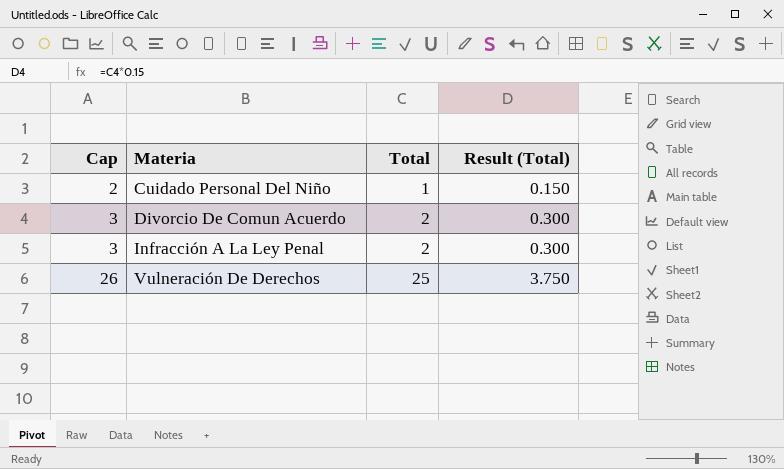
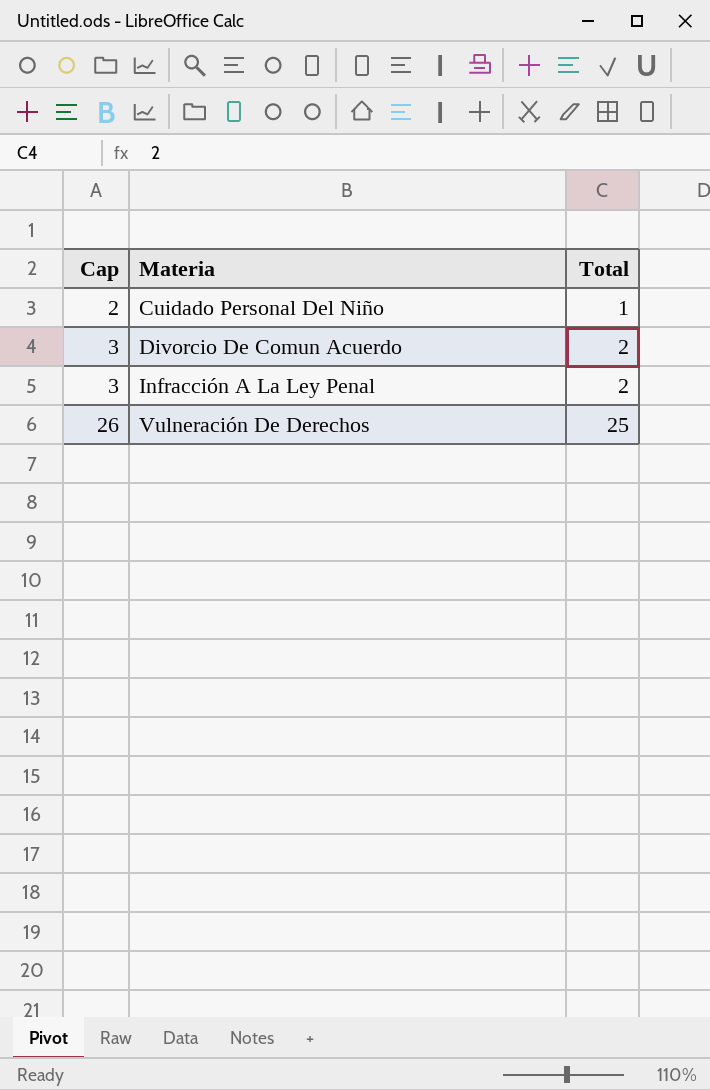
column Result (Total) | formula: [Total] * 0.15 -> none

